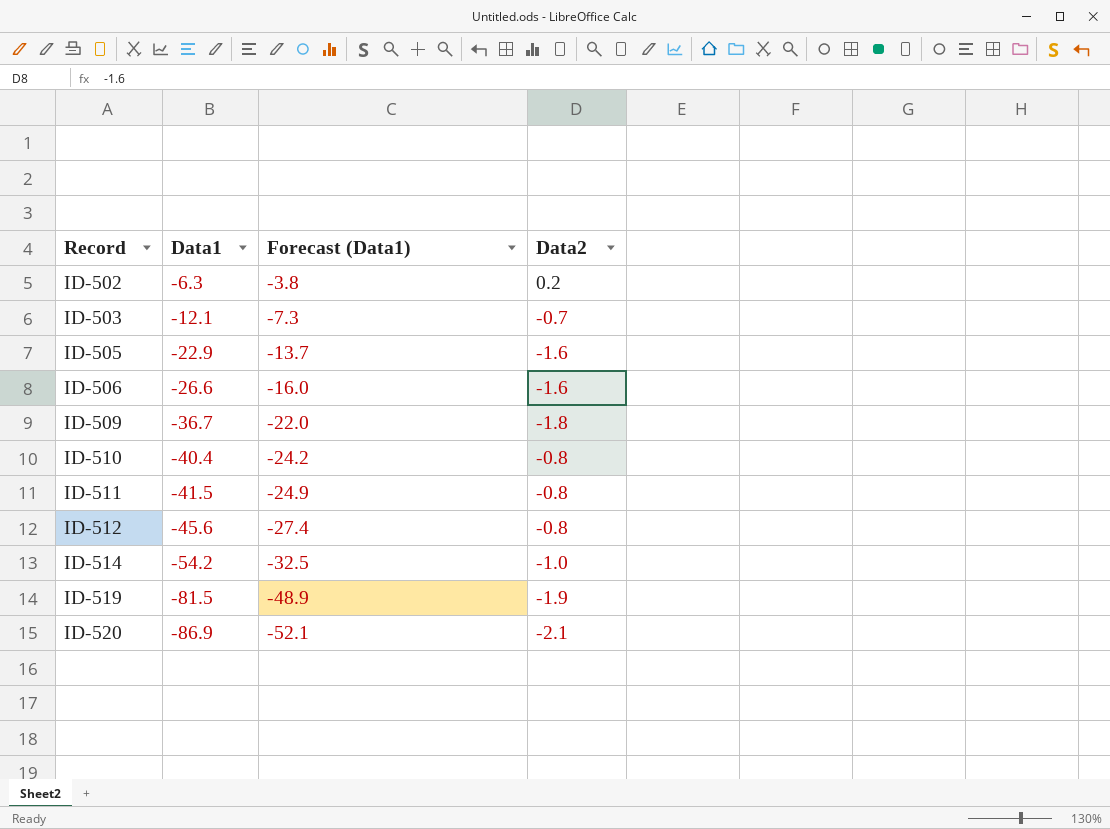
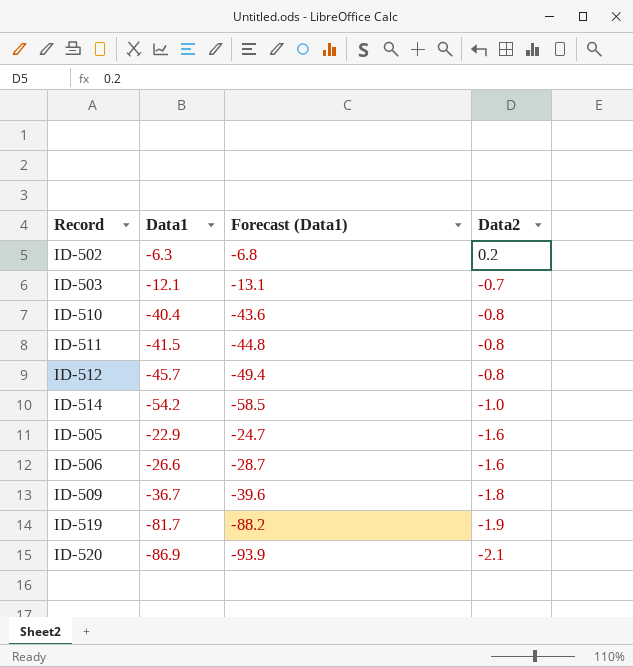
row order: Record ascending -> Data2 descending
column Forecast (Data1) | formula: [Data1] * 0.6 -> [Data1] * 1.08
ID-512 | Data1: -45.6 -> -45.7
ID-519 | Data1: -81.5 -> -81.7

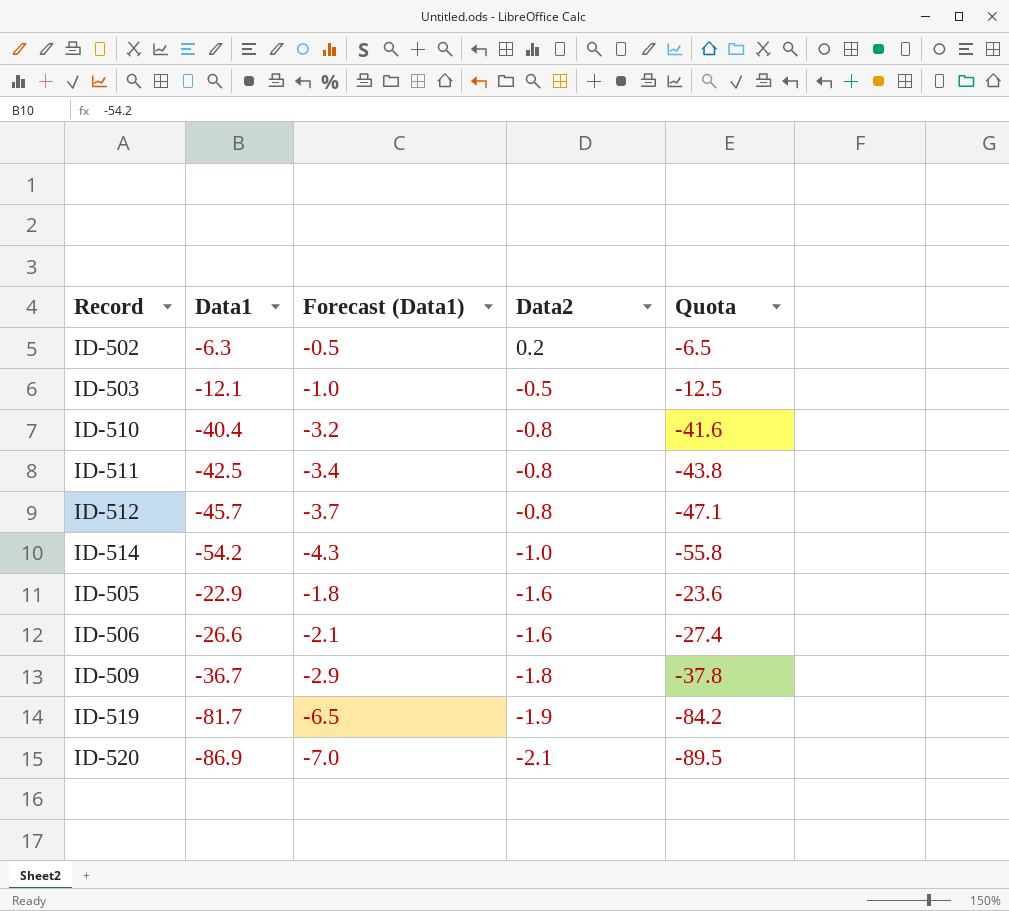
column Forecast (Data1) | formula: [Data1] * 1.08 -> [Data1] * 0.08
column Quota | formula: none -> [Data1] * 1.03
ID-503 | Data2: -0.7 -> -0.5
ID-511 | Data1: -41.5 -> -42.5

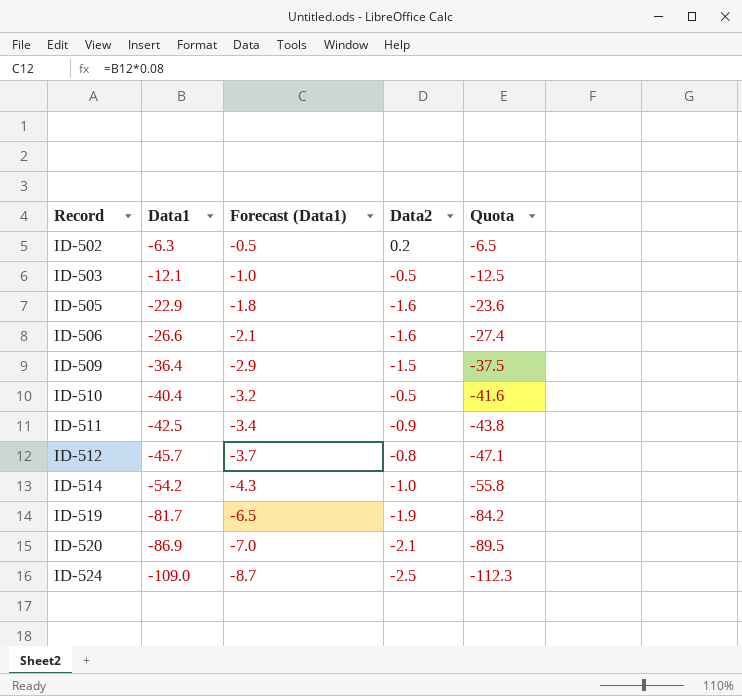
row order: Data2 descending -> Record ascending
ID-509 | Data1: -36.7 -> -36.4
ID-509 | Data2: -1.8 -> -1.5
ID-509 | Quota: -37.8 -> -37.5
ID-510 | Data2: -0.8 -> -0.5
ID-511 | Data2: -0.8 -> -0.9
row ID-524: none -> -109.0 | -8.7 | -2.5 | -112.3

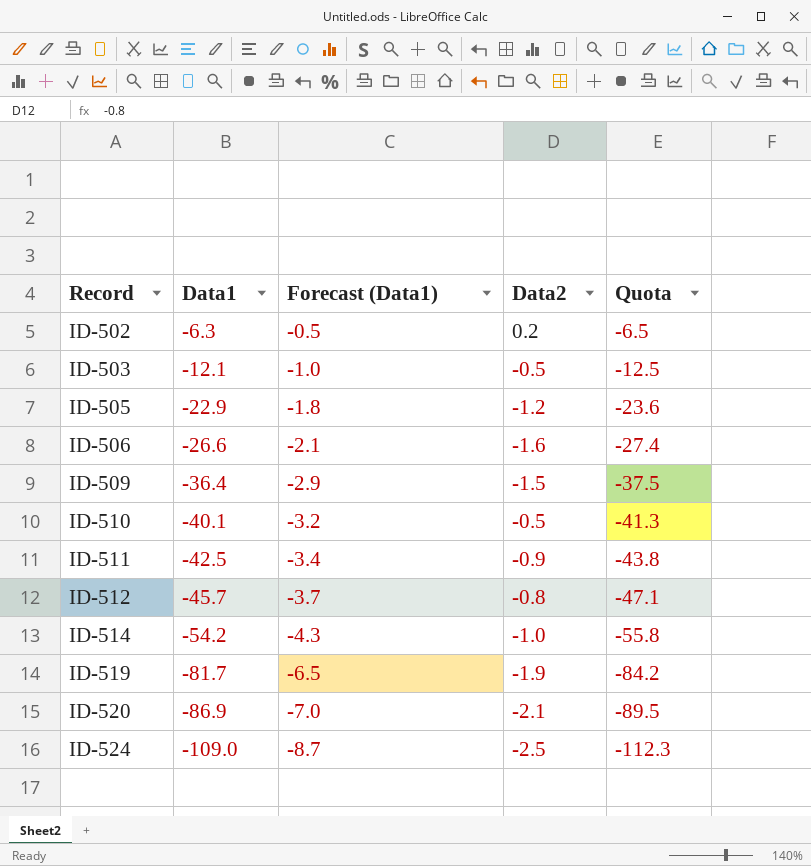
ID-505 | Data2: -1.6 -> -1.2
ID-510 | Data1: -40.4 -> -40.1
ID-510 | Quota: -41.6 -> -41.3

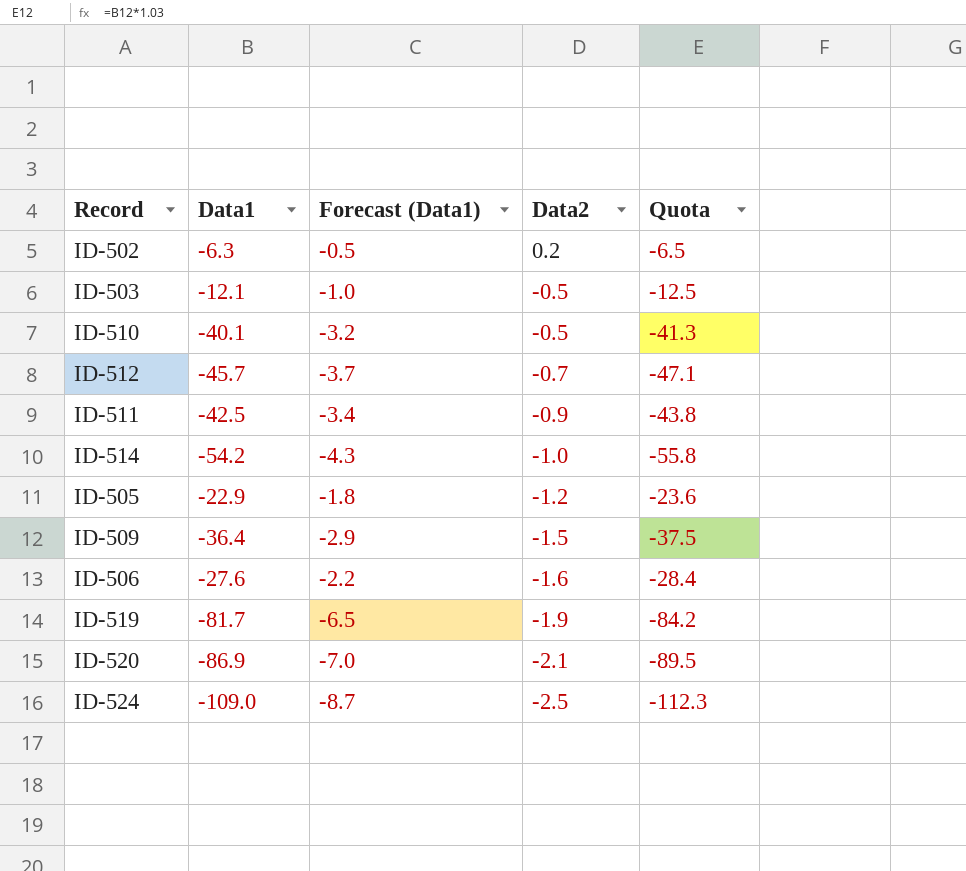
row order: Record ascending -> Data2 descending
ID-512 | Data2: -0.8 -> -0.7
ID-506 | Data1: -26.6 -> -27.6
ID-506 | Forecast (Data1): -2.1 -> -2.2
ID-506 | Quota: -27.4 -> -28.4

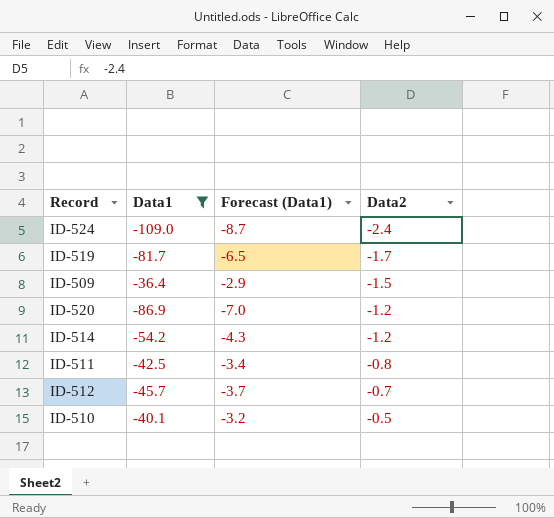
filter: none -> Data1 <= -36.4
row order: Data2 descending -> Data2 ascending
column Quota | formula: [Data1] * 1.03 -> none
ID-524 | Data2: -2.5 -> -2.4
ID-519 | Data2: -1.9 -> -1.7
ID-520 | Data2: -2.1 -> -1.2
ID-514 | Data2: -1.0 -> -1.2
ID-511 | Data2: -0.9 -> -0.8

